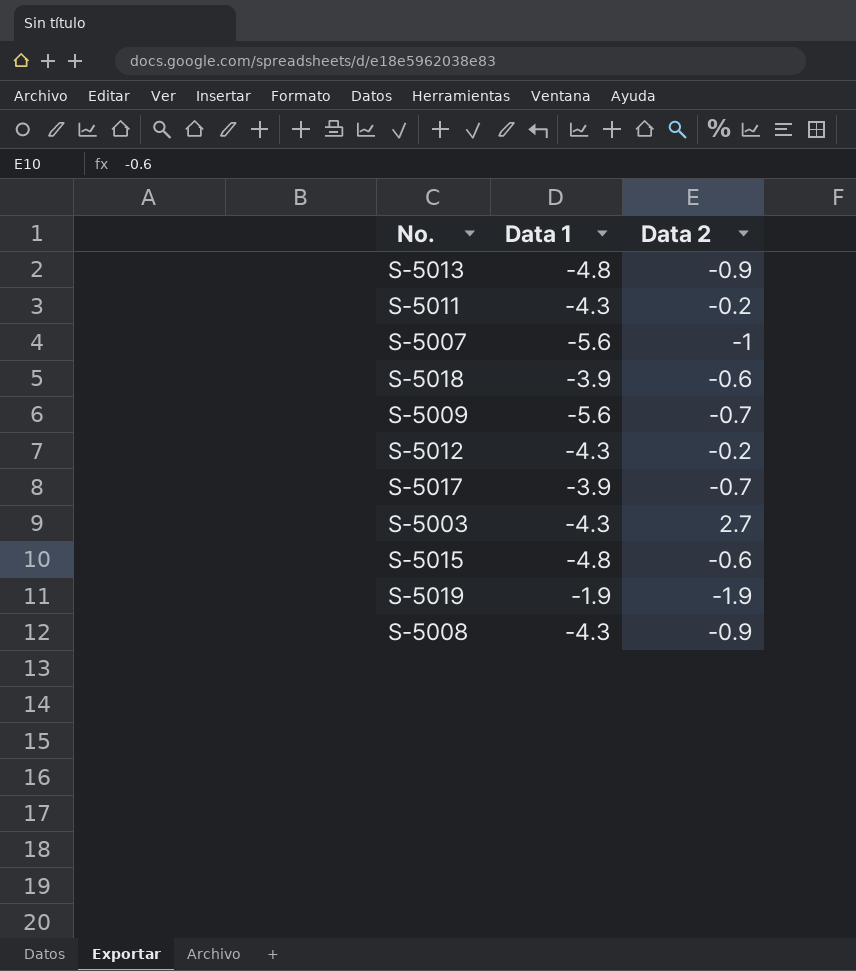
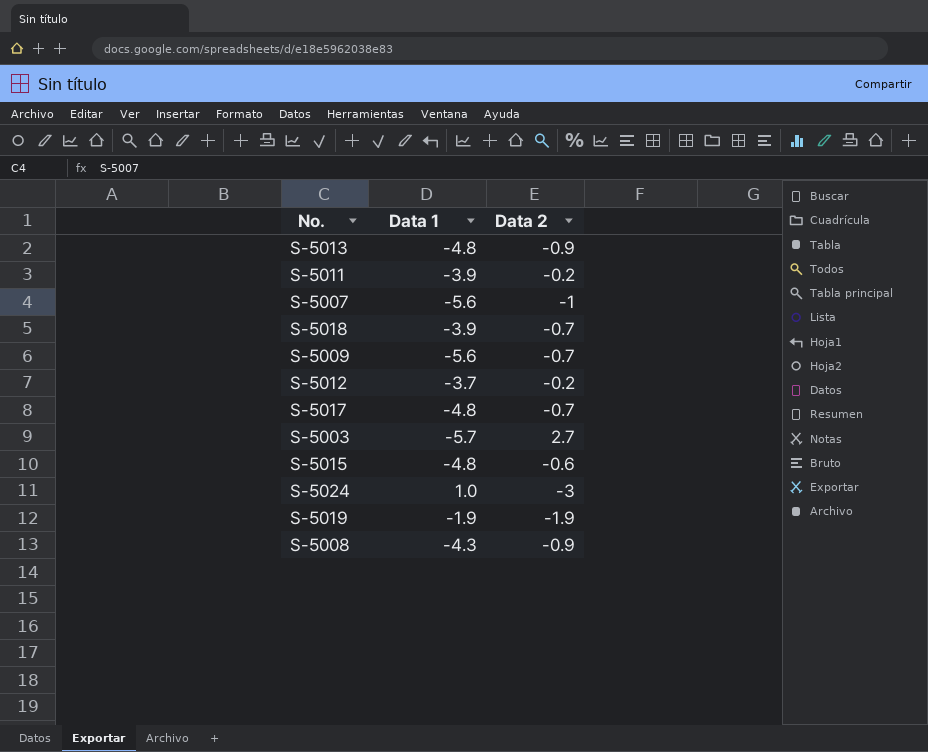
S-5011 | Data 1: -4.3 -> -3.9
S-5018 | Data 2: -0.6 -> -0.7
S-5012 | Data 1: -4.3 -> -3.7
S-5017 | Data 1: -3.9 -> -4.8
S-5003 | Data 1: -4.3 -> -5.7
row S-5024: none -> 1.0 | -3

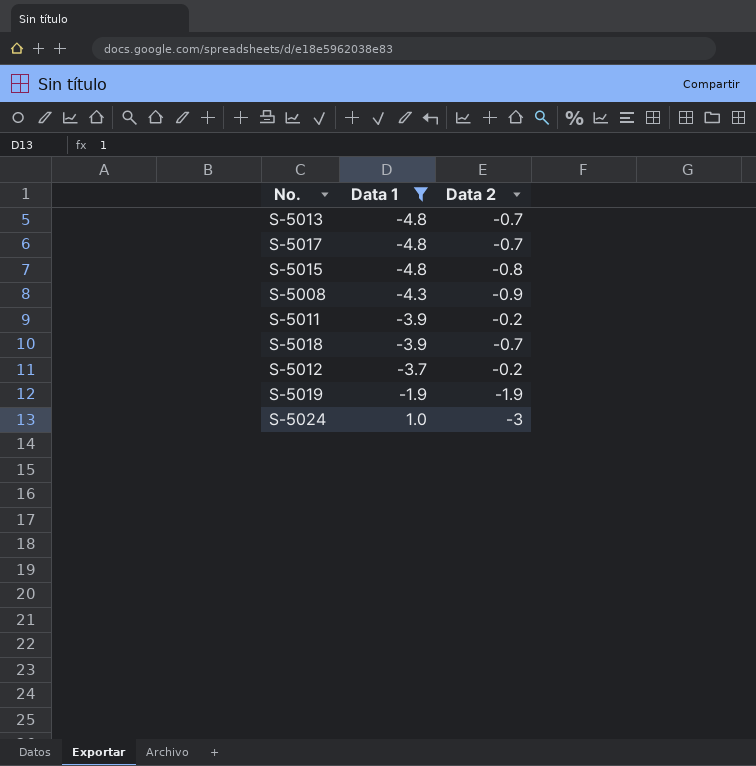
filter: none -> Data 1 >= -4.8
row order: none -> Data 1 ascending
S-5013 | Data 2: -0.9 -> -0.7
S-5015 | Data 2: -0.6 -> -0.8

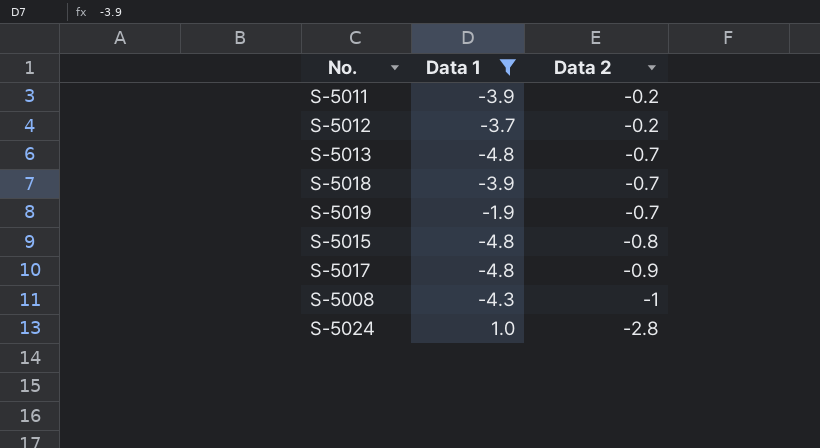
row order: Data 1 ascending -> Data 2 descending
S-5019 | Data 2: -1.9 -> -0.7
S-5017 | Data 2: -0.7 -> -0.9
S-5008 | Data 2: -0.9 -> -1
S-5024 | Data 2: -3 -> -2.8

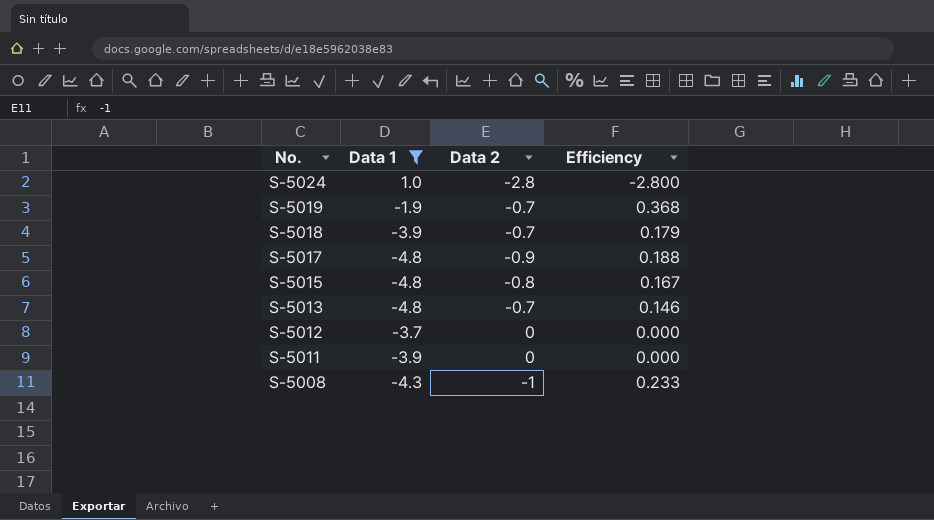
row order: Data 2 descending -> No. descending
column Efficiency | formula: none -> [Data 2] / [Data 1]
S-5012 | Data 2: -0.2 -> 0
S-5011 | Data 2: -0.2 -> 0

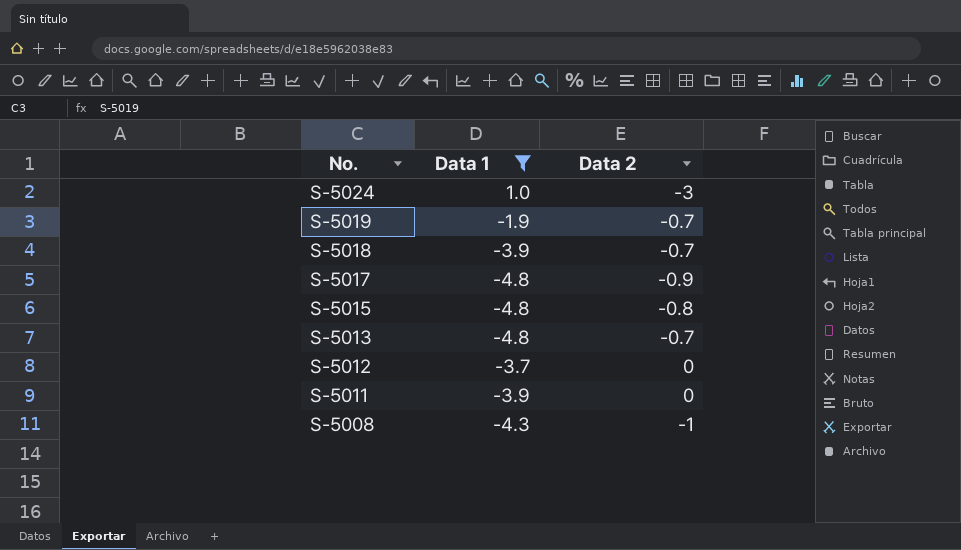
column Efficiency | formula: [Data 2] / [Data 1] -> none
S-5024 | Data 2: -2.8 -> -3

